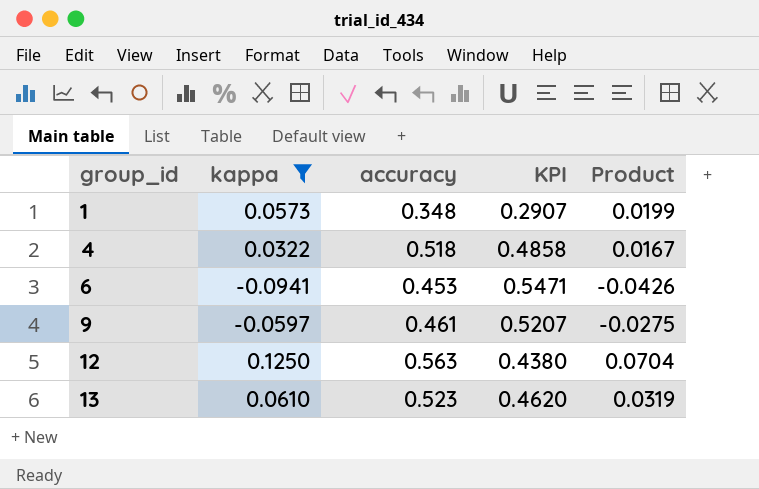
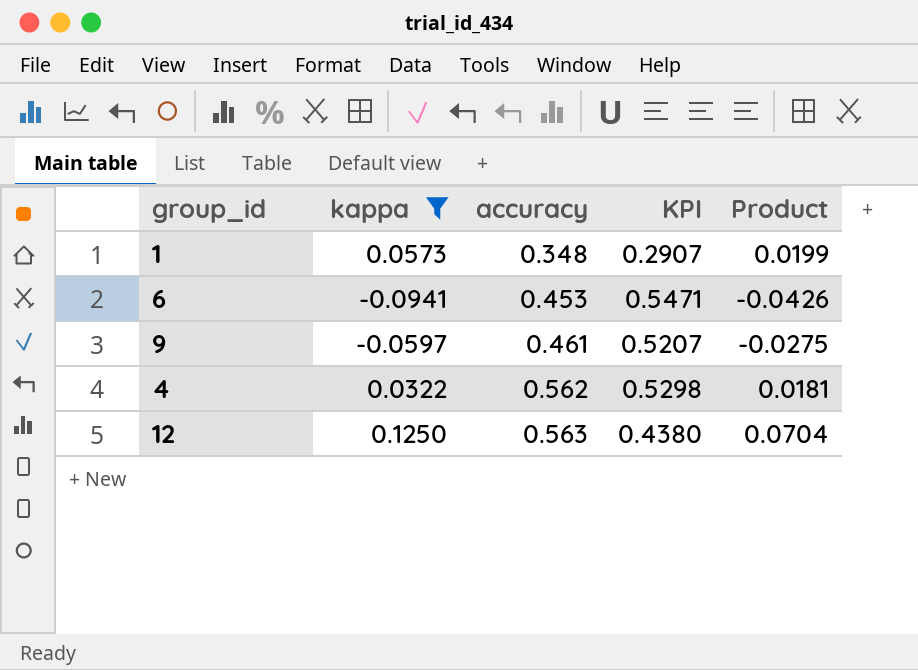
row order: group_id ascending -> accuracy ascending
row 13: 0.0610 | 0.523 | 0.4620 | 0.0319 -> none
4 | accuracy: 0.518 -> 0.562
4 | KPI: 0.4858 -> 0.5298
4 | Product: 0.0167 -> 0.0181

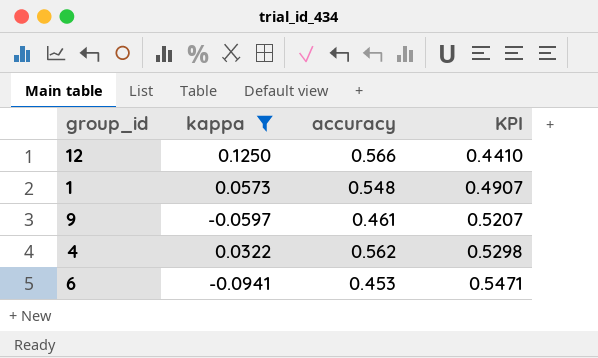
row order: accuracy ascending -> KPI ascending
column Product | formula: [kappa] * [accuracy] -> none
12 | accuracy: 0.563 -> 0.566
12 | KPI: 0.4380 -> 0.4410
1 | accuracy: 0.348 -> 0.548
1 | KPI: 0.2907 -> 0.4907

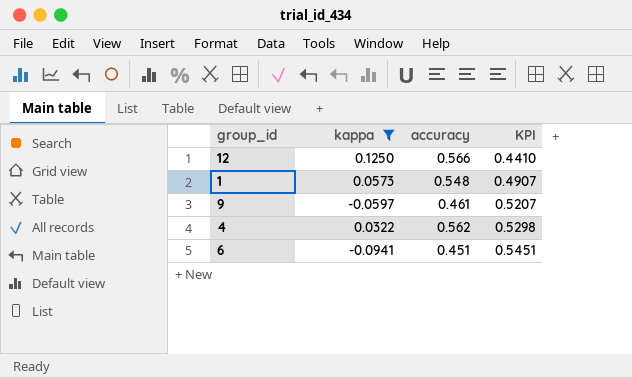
6 | accuracy: 0.453 -> 0.451
6 | KPI: 0.5471 -> 0.5451

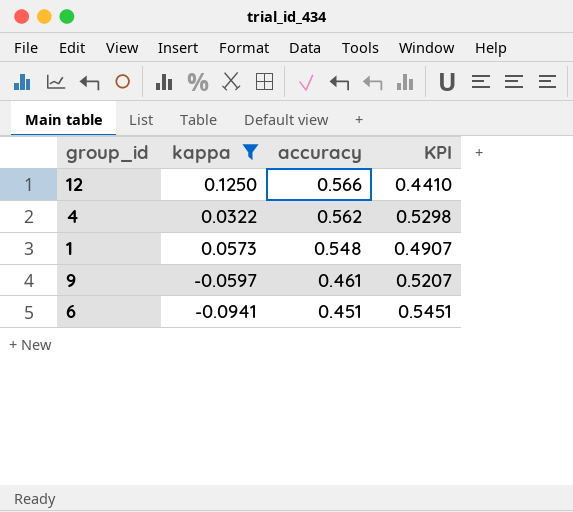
row order: KPI ascending -> accuracy descending

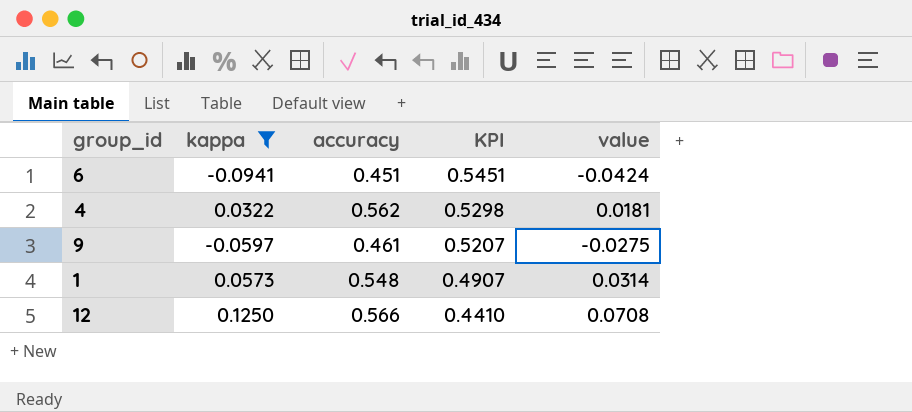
row order: accuracy descending -> KPI descending
column value | formula: none -> [kappa] * [accuracy]

